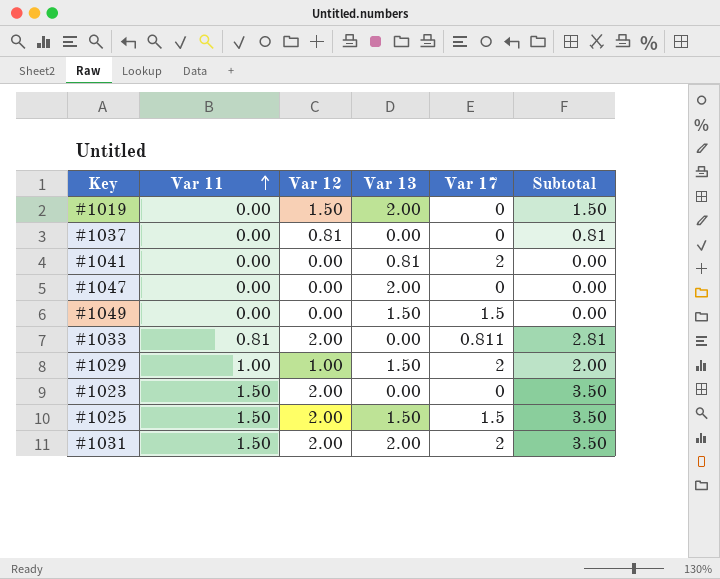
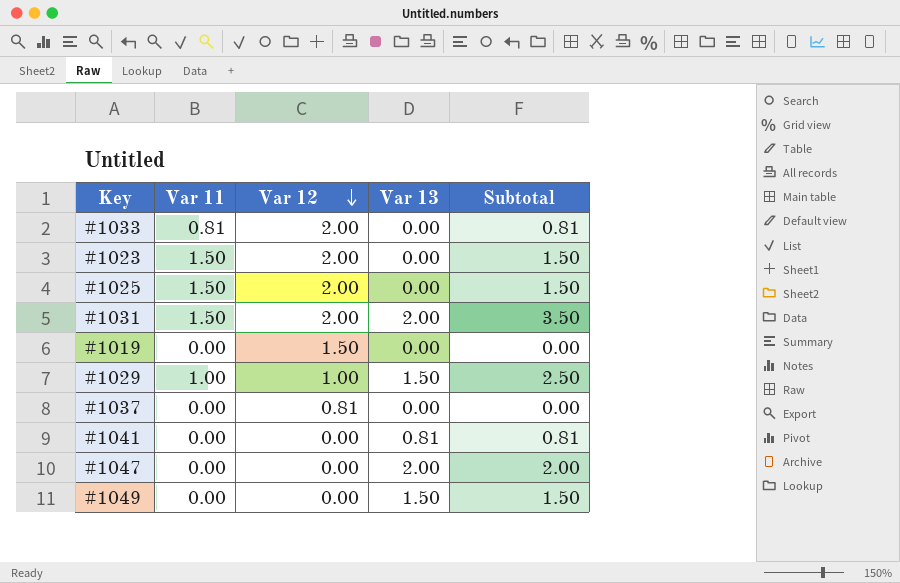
row order: Var 11 ascending -> Var 12 descending
column Var 17 | position: 5 -> none
column Subtotal | formula: [Var 11] + [Var 12] -> [Var 11] + [Var 13]
#1025 | Var 13: 1.50 -> 0.00
#1019 | Var 13: 2.00 -> 0.00

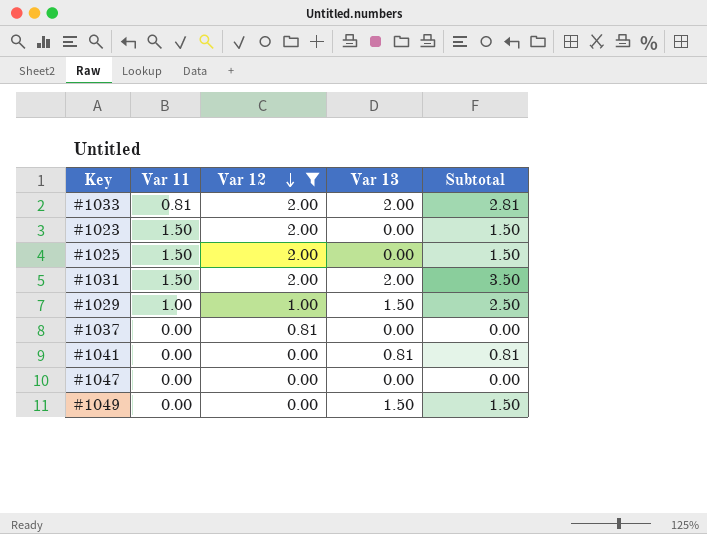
filter: none -> Var 12 != 1.50
#1033 | Var 13: 0.00 -> 2.00
#1033 | Subtotal: 0.81 -> 2.81
#1047 | Var 13: 2.00 -> 0.00
#1047 | Subtotal: 2.00 -> 0.00

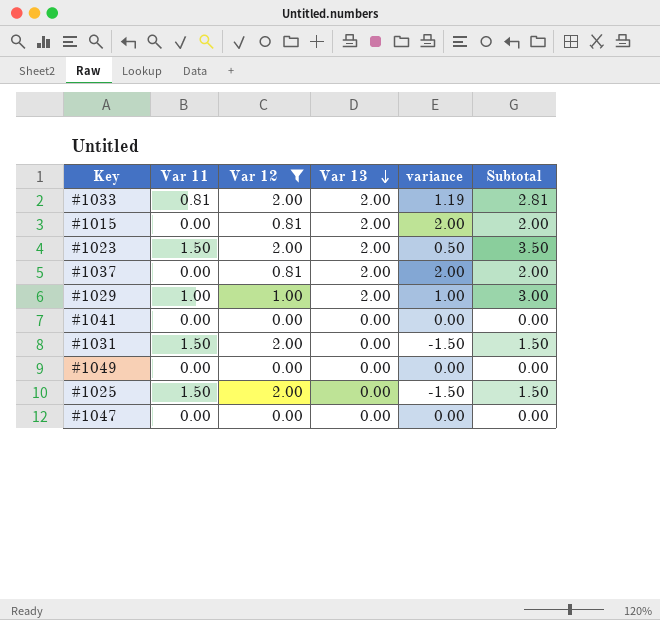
row order: Var 12 descending -> Var 13 descending
column variance | formula: none -> [Var 13] - [Var 11]
row #1015: none -> 0.00 | 0.81 | 2.00 | 2.00 | 2.00
#1023 | Var 13: 0.00 -> 2.00
#1023 | Subtotal: 1.50 -> 3.50
#1037 | Var 13: 0.00 -> 2.00
#1037 | Subtotal: 0.00 -> 2.00
#1029 | Var 13: 1.50 -> 2.00
#1029 | Subtotal: 2.50 -> 3.00
#1041 | Var 13: 0.81 -> 0.00
#1041 | Subtotal: 0.81 -> 0.00
#1031 | Var 13: 2.00 -> 0.00
#1031 | Subtotal: 3.50 -> 1.50
#1049 | Var 13: 1.50 -> 0.00
#1049 | Subtotal: 1.50 -> 0.00

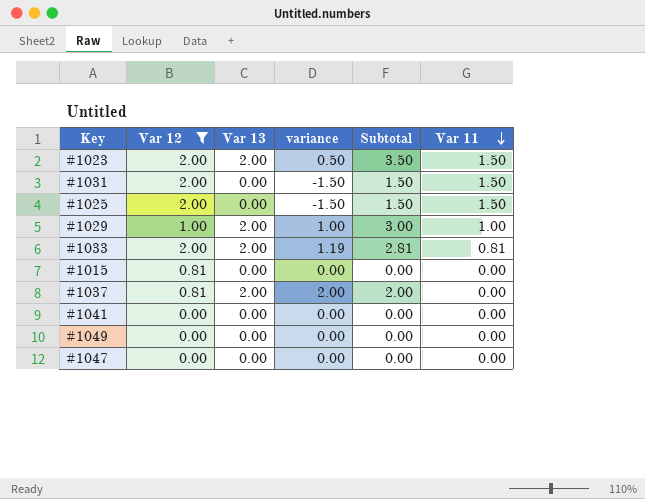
row order: Var 13 descending -> Var 11 descending
column Var 11 | position: 2 -> 6
#1015 | Var 13: 2.00 -> 0.00
#1015 | variance: 2.00 -> 0.00
#1015 | Subtotal: 2.00 -> 0.00

